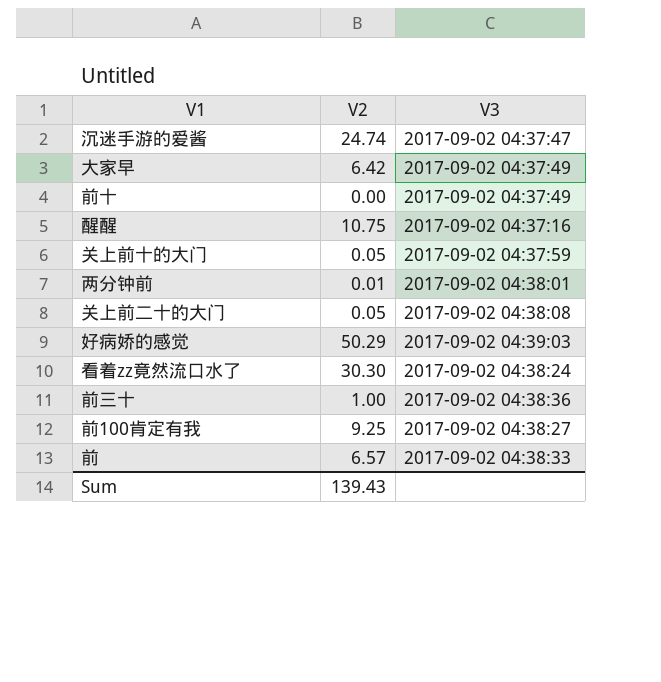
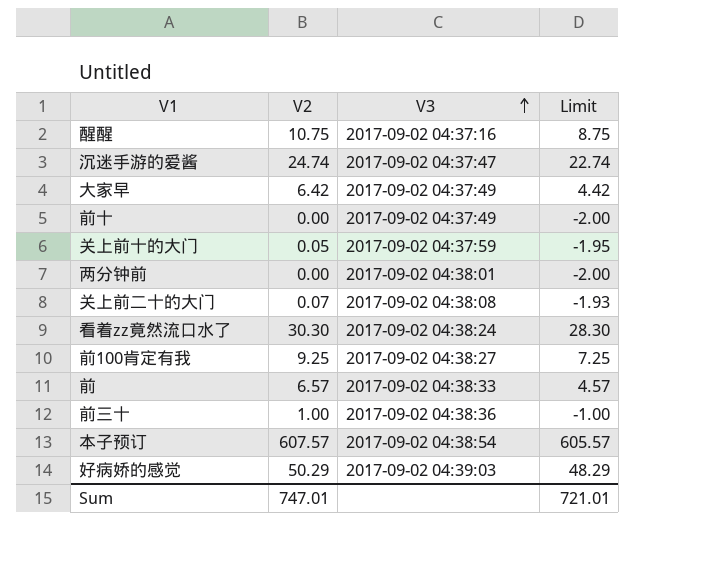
row order: none -> V3 ascending
column Limit | formula: none -> [V2] - 2
两分钟前 | V2: 0.01 -> 0.00
关上前二十的大门 | V2: 0.05 -> 0.07
row 本子预订: none -> 607.57 | 2017-09-02 04:38:54 | 605.57
Sum | V2: 139.43 -> 747.01

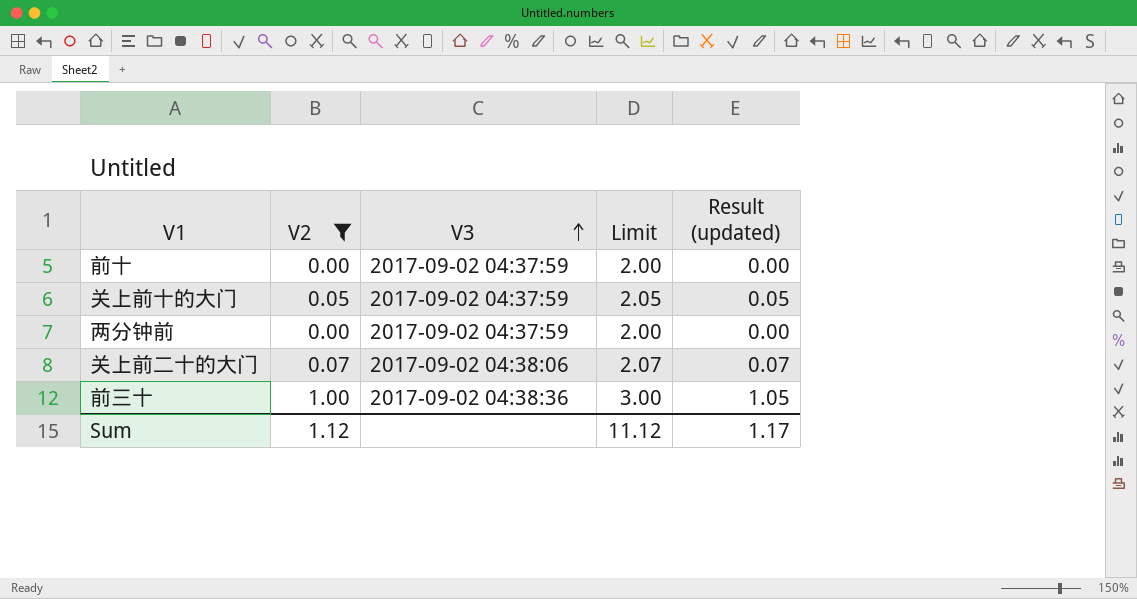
filter: none -> V2 <= 1.00
column Limit | formula: [V2] - 2 -> [V2] + 2
column Result (updated) | formula: none -> [V2] * 1.05
前十 | V3: 2017-09-02 04:37:49 -> 2017-09-02 04:37:59
两分钟前 | V3: 2017-09-02 04:38:01 -> 2017-09-02 04:37:59
关上前二十的大门 | V3: 2017-09-02 04:38:08 -> 2017-09-02 04:38:06
Sum | V2: 747.01 -> 1.12
Sum | Limit: 721.01 -> 11.12

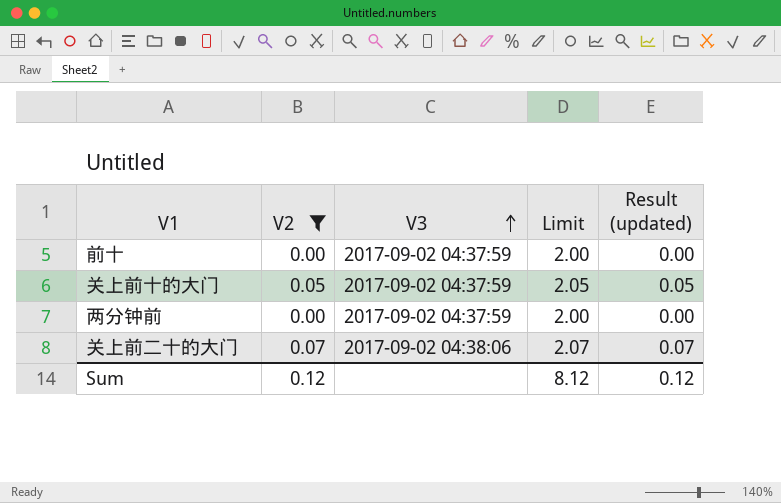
row 前三十: 1.00 | 2017-09-02 04:38:36 | 3.00 | 1.05 -> none
Sum | V2: 1.12 -> 0.12
Sum | Limit: 11.12 -> 8.12
Sum | Result (updated): 1.17 -> 0.12

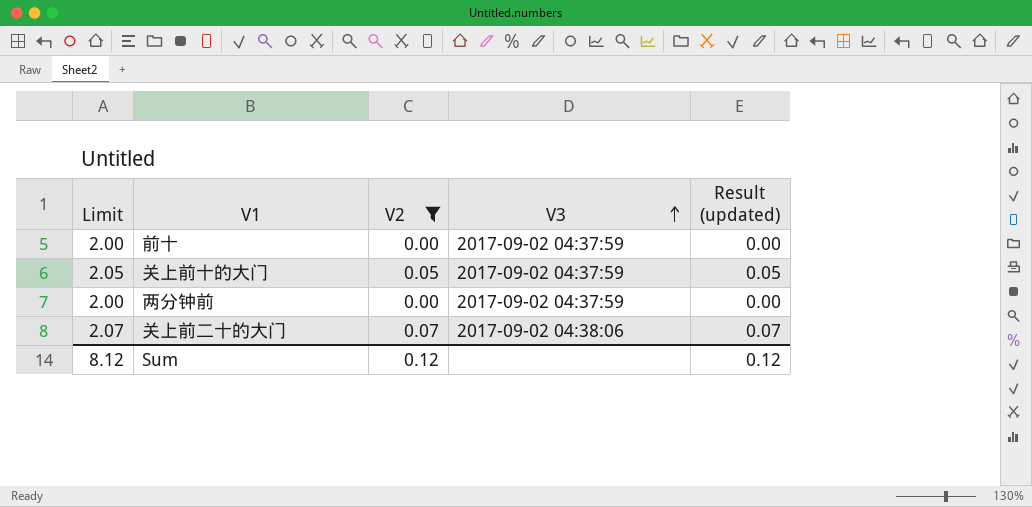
column Limit | position: 4 -> 1

